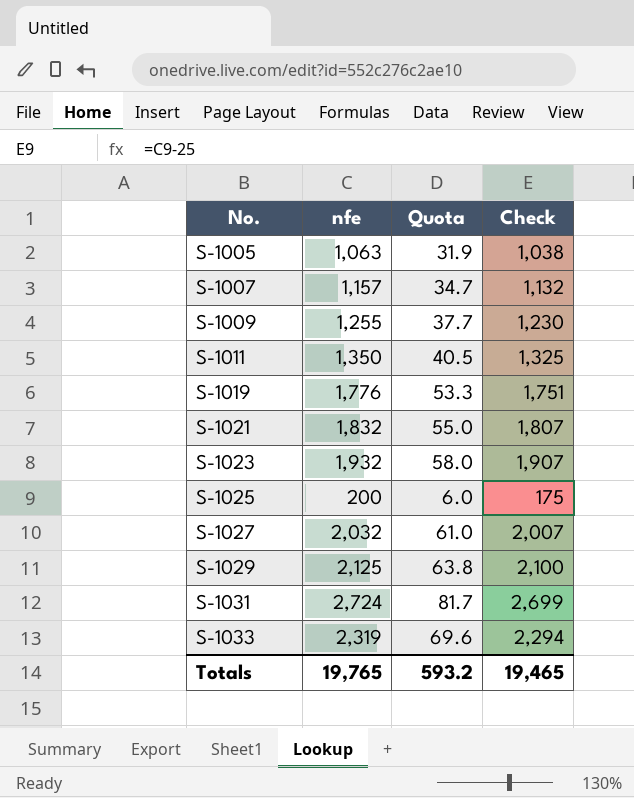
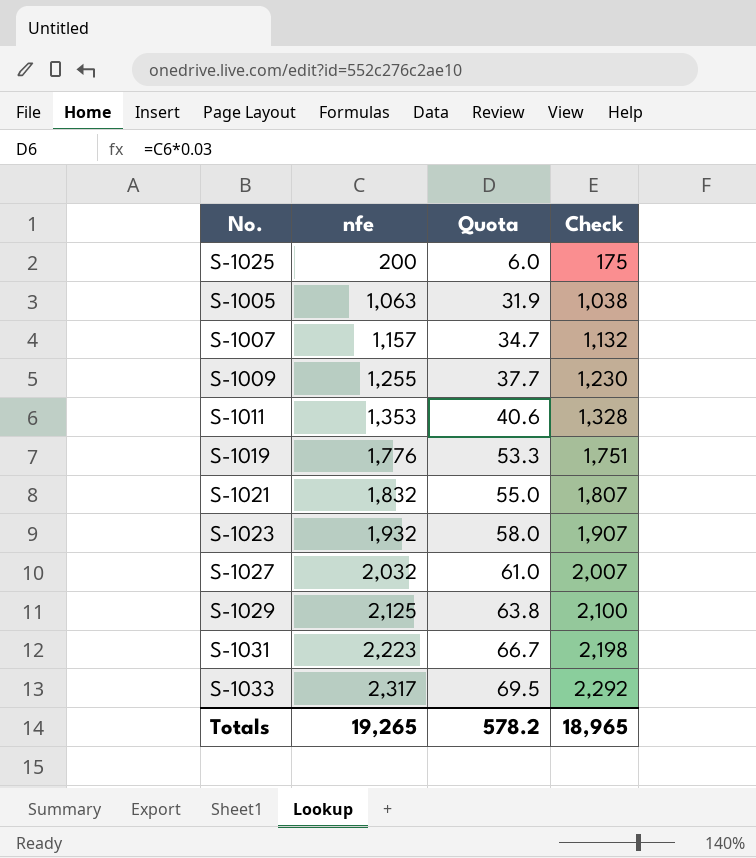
row order: No. ascending -> nfe ascending
S-1011 | nfe: 1,350 -> 1,353
S-1011 | Quota: 40.5 -> 40.6
S-1011 | Check: 1,325 -> 1,328
S-1031 | nfe: 2,724 -> 2,223
S-1031 | Quota: 81.7 -> 66.7
S-1031 | Check: 2,699 -> 2,198
S-1033 | nfe: 2,319 -> 2,317
S-1033 | Quota: 69.6 -> 69.5
S-1033 | Check: 2,294 -> 2,292
Totals | nfe: 19,765 -> 19,265
Totals | Quota: 593.2 -> 578.2
Totals | Check: 19,465 -> 18,965

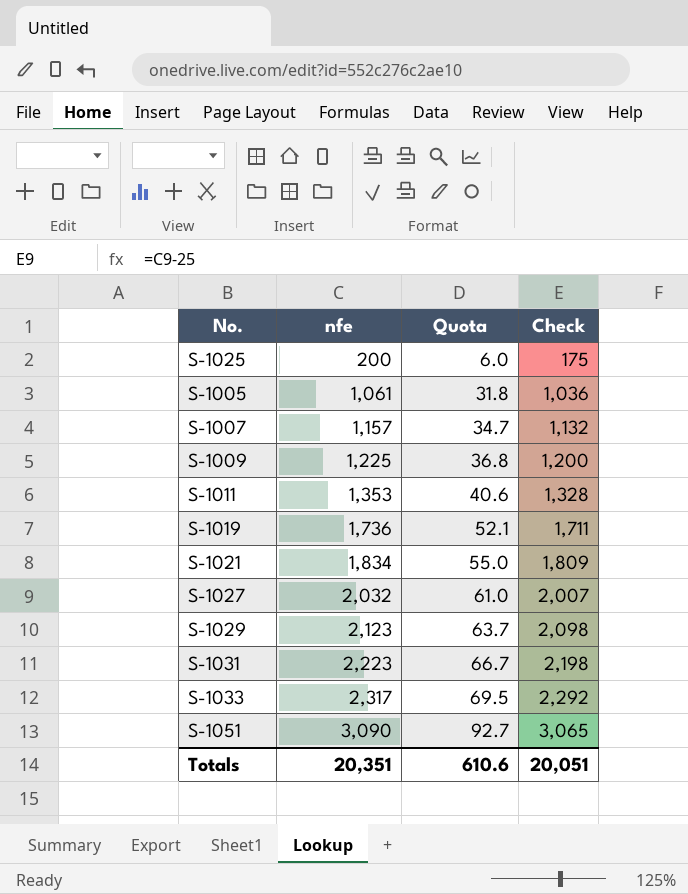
row S-1023: 1,932 | 58.0 | 1,907 -> none
S-1005 | nfe: 1,063 -> 1,061
S-1005 | Quota: 31.9 -> 31.8
S-1005 | Check: 1,038 -> 1,036
S-1009 | nfe: 1,255 -> 1,225
S-1009 | Quota: 37.7 -> 36.8
S-1009 | Check: 1,230 -> 1,200
S-1019 | nfe: 1,776 -> 1,736
S-1019 | Quota: 53.3 -> 52.1
S-1019 | Check: 1,751 -> 1,711
S-1021 | nfe: 1,832 -> 1,834
S-1021 | Check: 1,807 -> 1,809
S-1029 | nfe: 2,125 -> 2,123
S-1029 | Quota: 63.8 -> 63.7
S-1029 | Check: 2,100 -> 2,098
row S-1051: none -> 3,090 | 92.7 | 3,065
Totals | nfe: 19,265 -> 20,351
Totals | Quota: 578.2 -> 610.6
Totals | Check: 18,965 -> 20,051

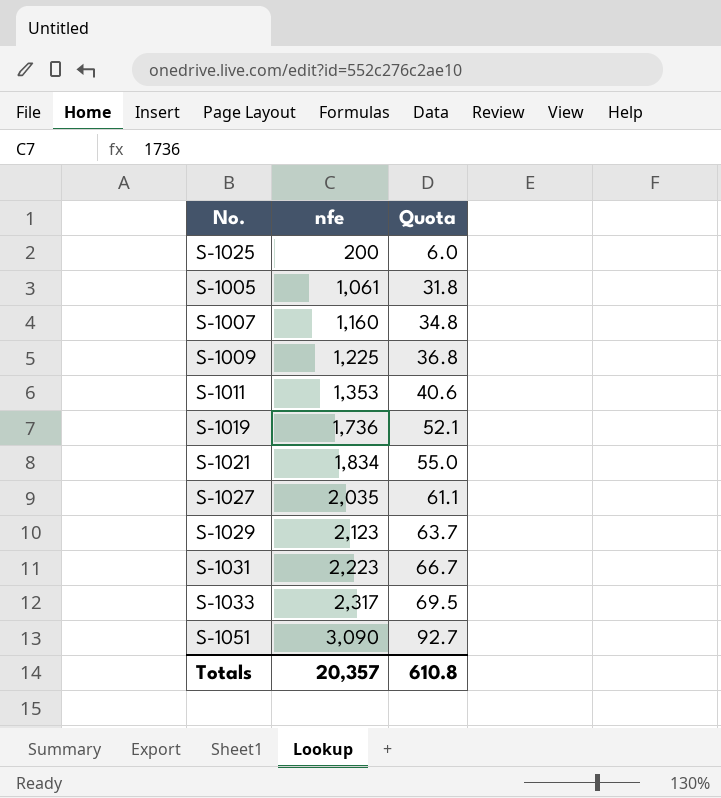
column Check | formula: [nfe] - 25 -> none
S-1007 | nfe: 1,157 -> 1,160
S-1007 | Quota: 34.7 -> 34.8
S-1027 | nfe: 2,032 -> 2,035
S-1027 | Quota: 61.0 -> 61.1
Totals | nfe: 20,351 -> 20,357
Totals | Quota: 610.6 -> 610.8

